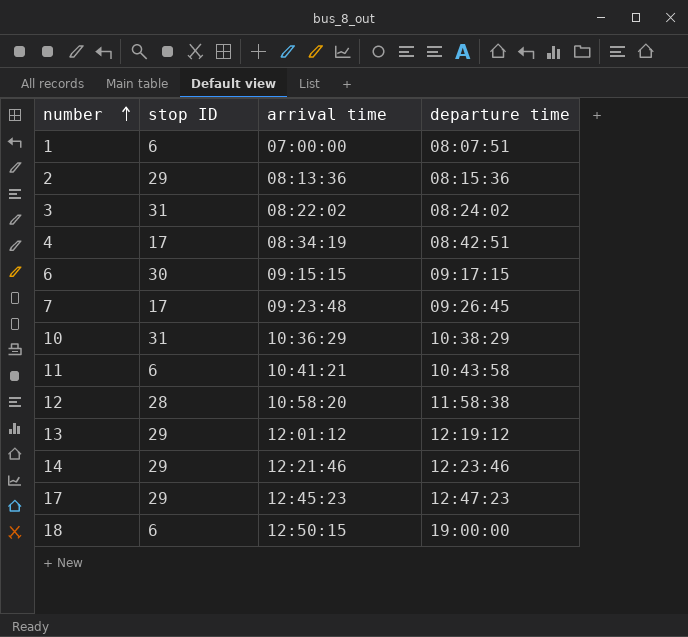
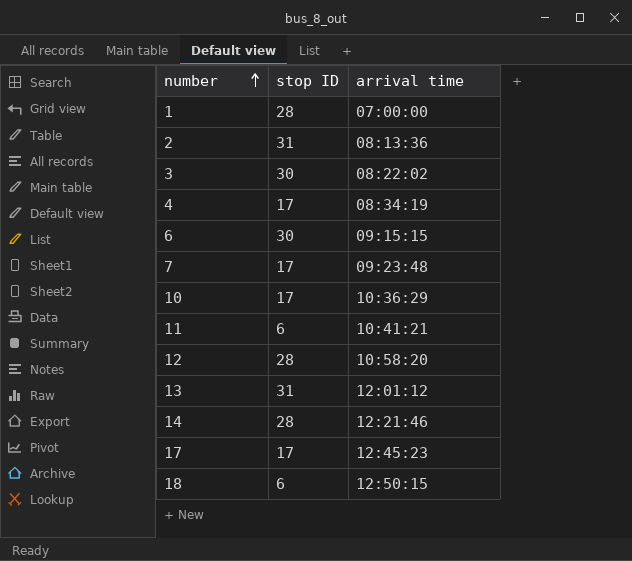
column departure time | position: 4 -> none
1 | stop ID: 6 -> 28
2 | stop ID: 29 -> 31
3 | stop ID: 31 -> 30
10 | stop ID: 31 -> 17
13 | stop ID: 29 -> 31
14 | stop ID: 29 -> 28
17 | stop ID: 29 -> 17

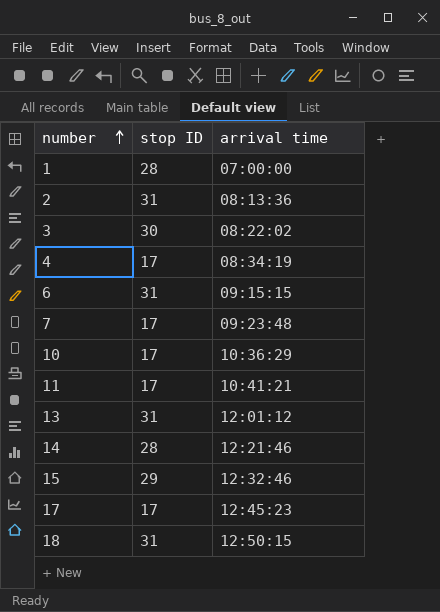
row 12: 28 | 10:58:20 -> none
6 | stop ID: 30 -> 31
11 | stop ID: 6 -> 17
row 15: none -> 29 | 12:32:46
18 | stop ID: 6 -> 31

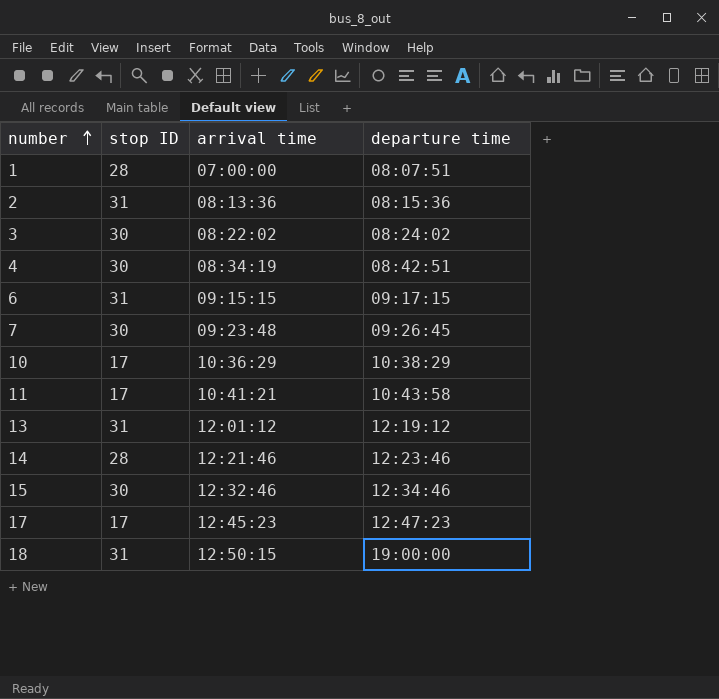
column departure time | position: none -> 4
4 | stop ID: 17 -> 30
7 | stop ID: 17 -> 30
15 | stop ID: 29 -> 30

